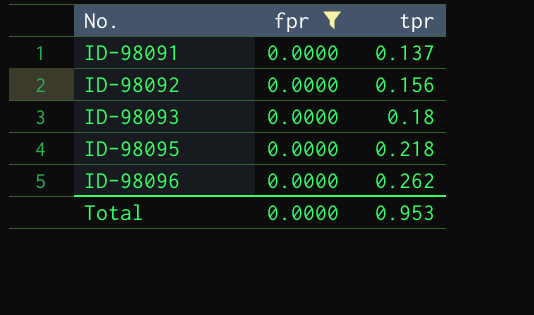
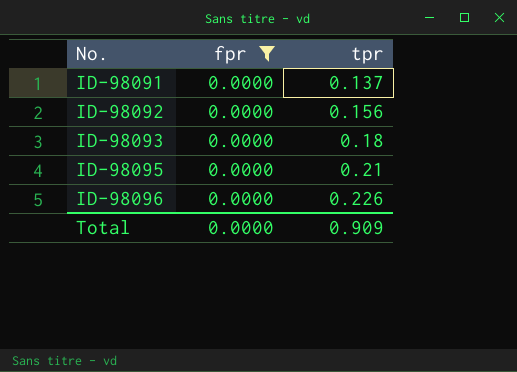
ID-98095 | tpr: 0.218 -> 0.21
ID-98096 | tpr: 0.262 -> 0.226
Total | tpr: 0.953 -> 0.909

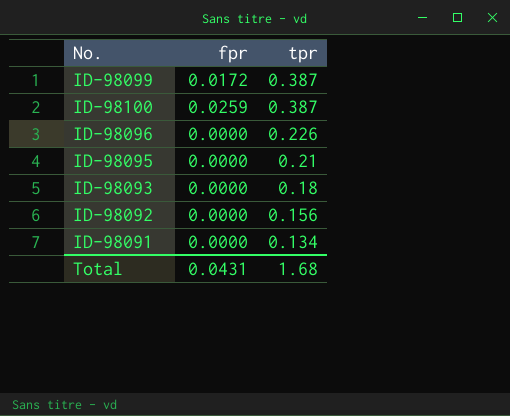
filter: fpr = 0.0000 -> none
row order: No. ascending -> tpr descending
ID-98091 | tpr: 0.137 -> 0.134
Total | fpr: 0.0000 -> 0.0431
Total | tpr: 0.909 -> 1.68

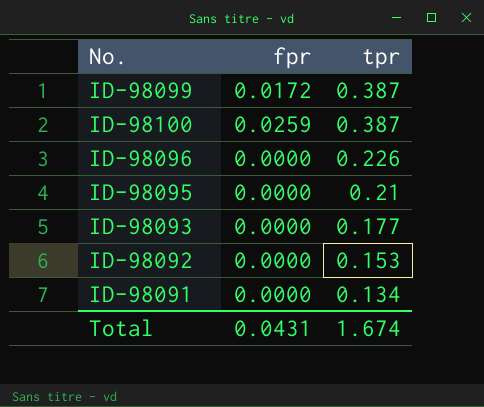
ID-98093 | tpr: 0.18 -> 0.177
ID-98092 | tpr: 0.156 -> 0.153
Total | tpr: 1.68 -> 1.674

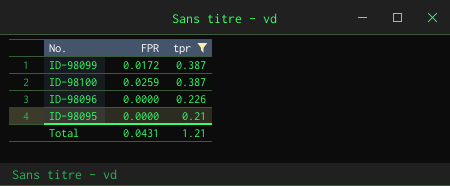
filter: none -> tpr >= 0.21
column name: fpr -> FPR
Total | tpr: 1.674 -> 1.21

